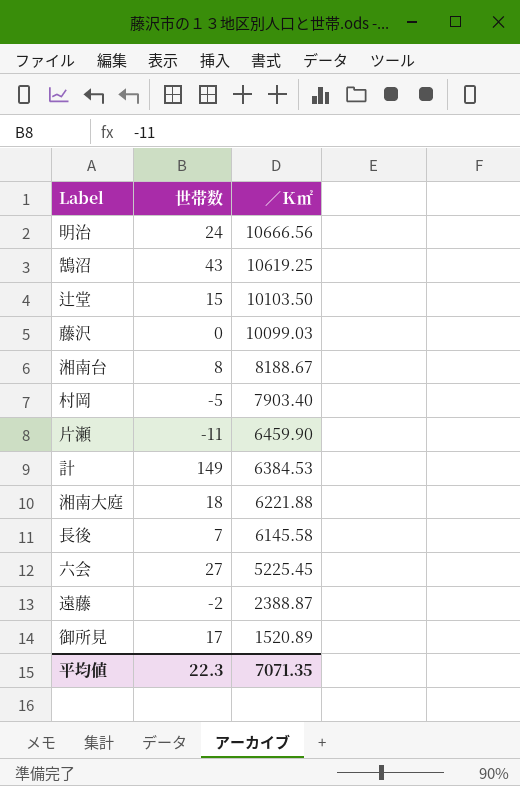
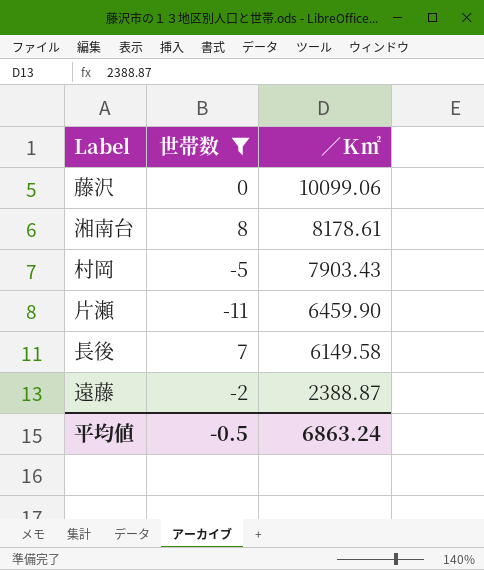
filter: none -> 世帯数 <= 8
藤沢 | ／Ｋ㎡: 10099.03 -> 10099.06
湘南台 | ／Ｋ㎡: 8188.67 -> 8178.61
村岡 | ／Ｋ㎡: 7903.40 -> 7903.43
長後 | ／Ｋ㎡: 6145.58 -> 6149.58
平均値 | 世帯数: 22.3 -> -0.5
平均値 | ／Ｋ㎡: 7071.35 -> 6863.24

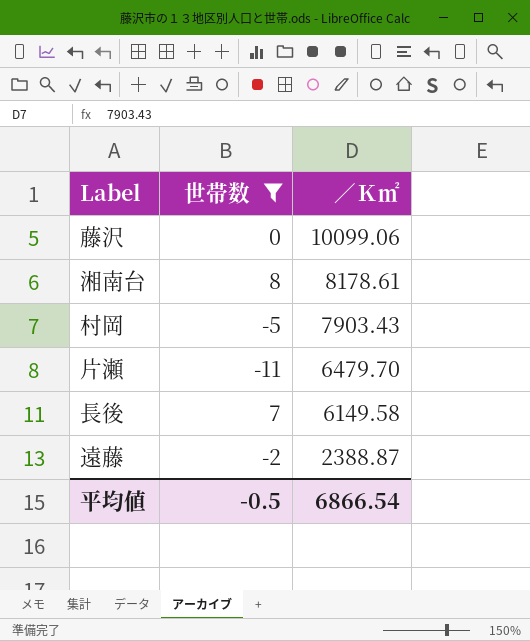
片瀬 | ／Ｋ㎡: 6459.90 -> 6479.70
平均値 | ／Ｋ㎡: 6863.24 -> 6866.54

